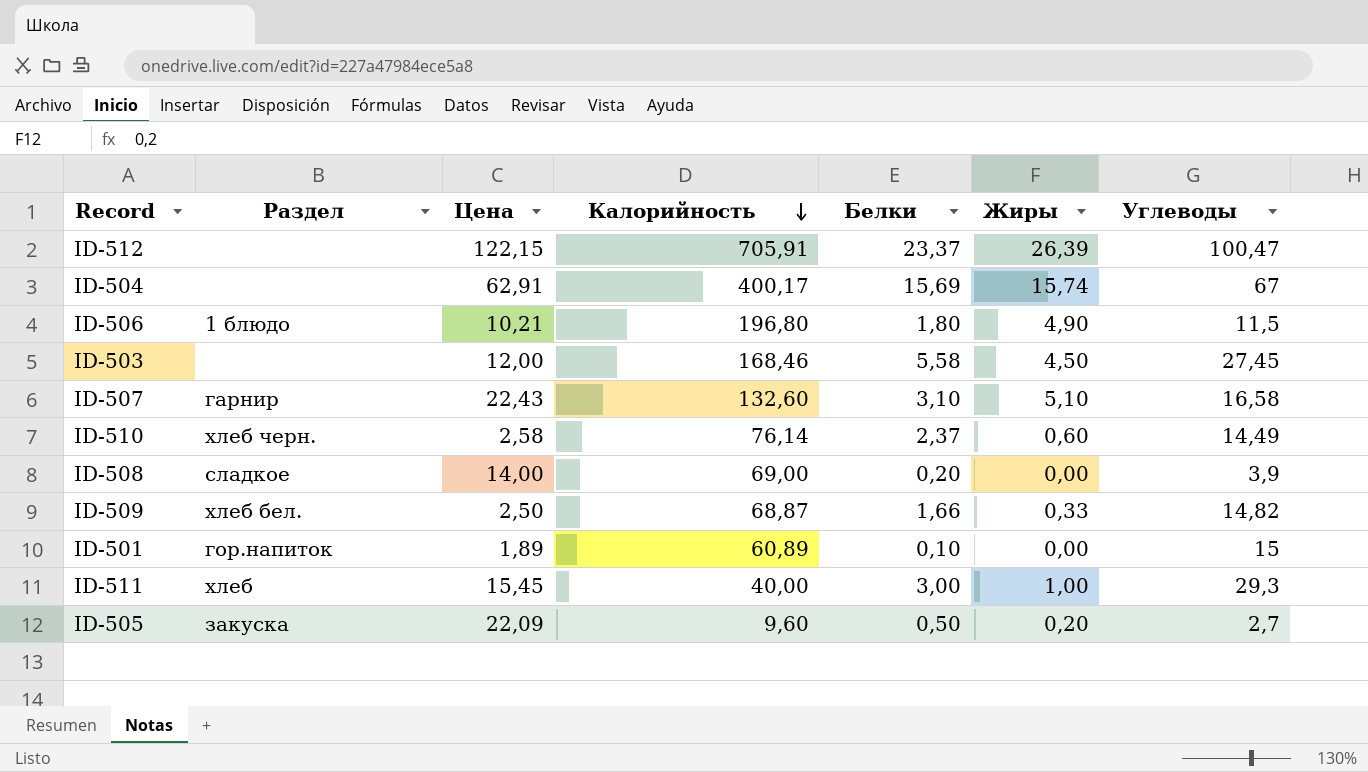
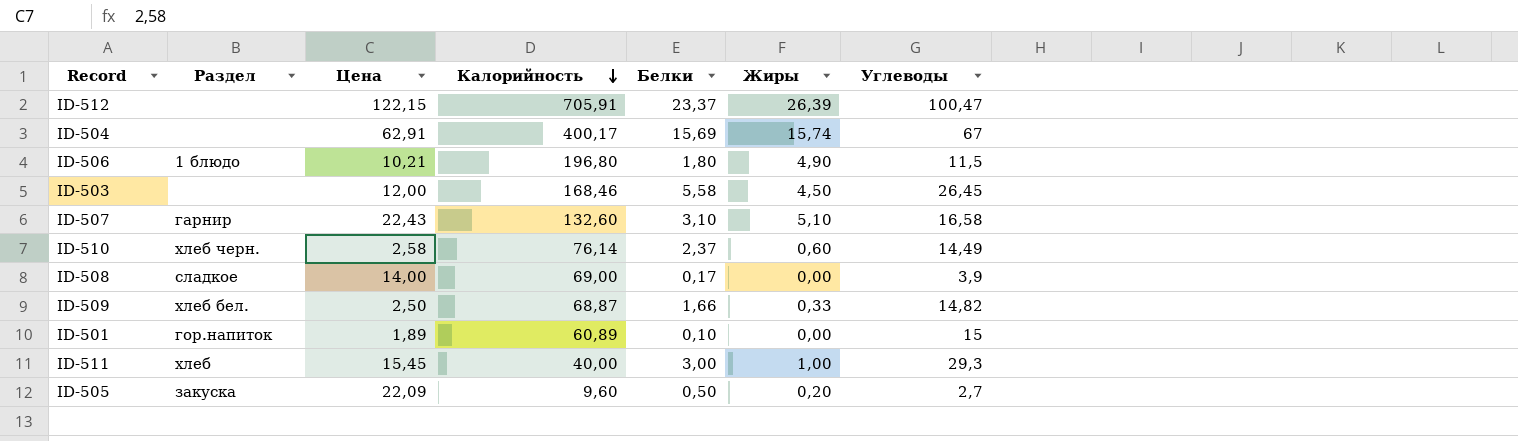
ID-503 | Углеводы: 27,45 -> 26,45
ID-508 | Белки: 0,20 -> 0,17

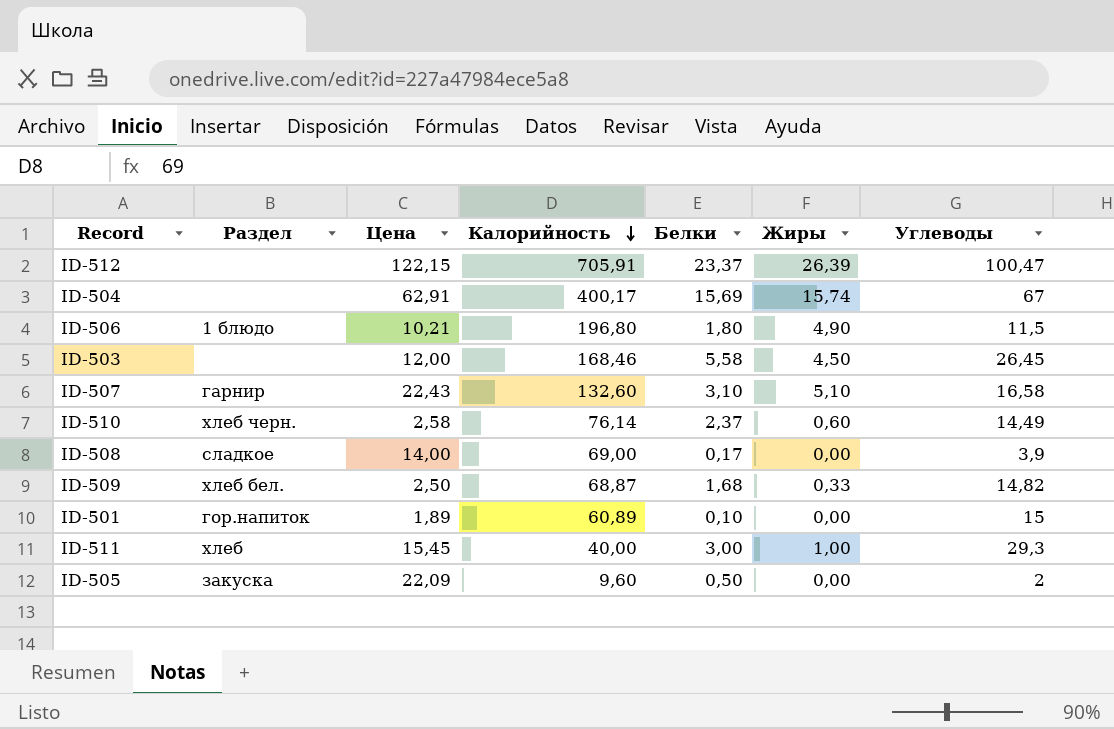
ID-509 | Белки: 1,66 -> 1,68
ID-505 | Жиры: 0,20 -> 0,00
ID-505 | Углеводы: 2,7 -> 2

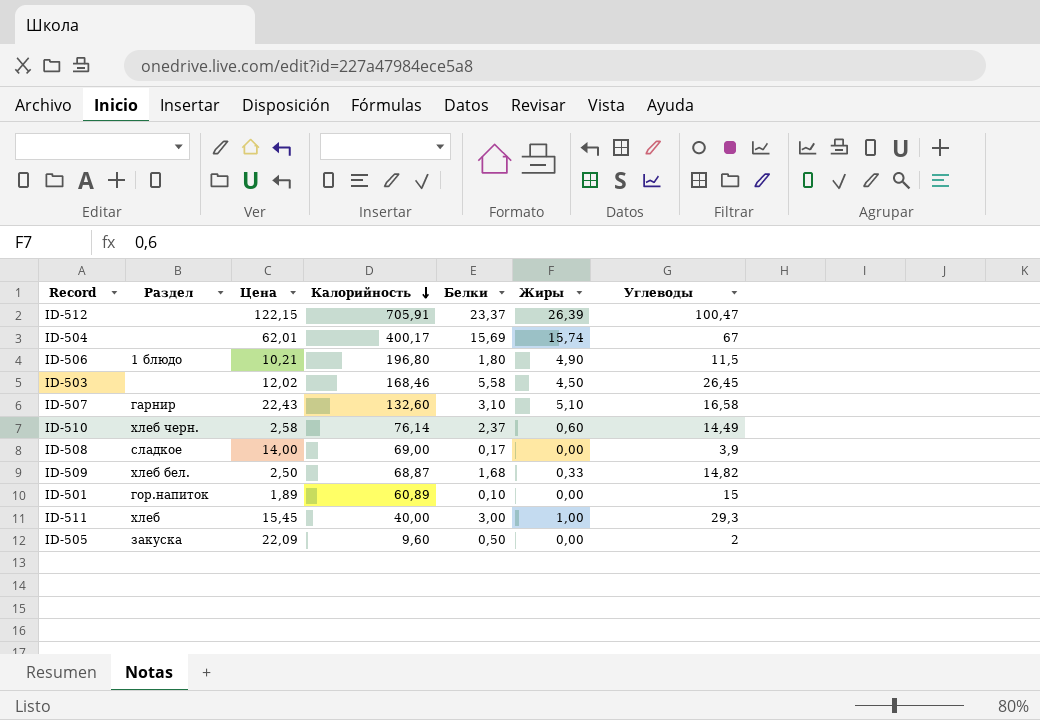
ID-504 | Цена: 62,91 -> 62,01
ID-503 | Цена: 12,00 -> 12,02

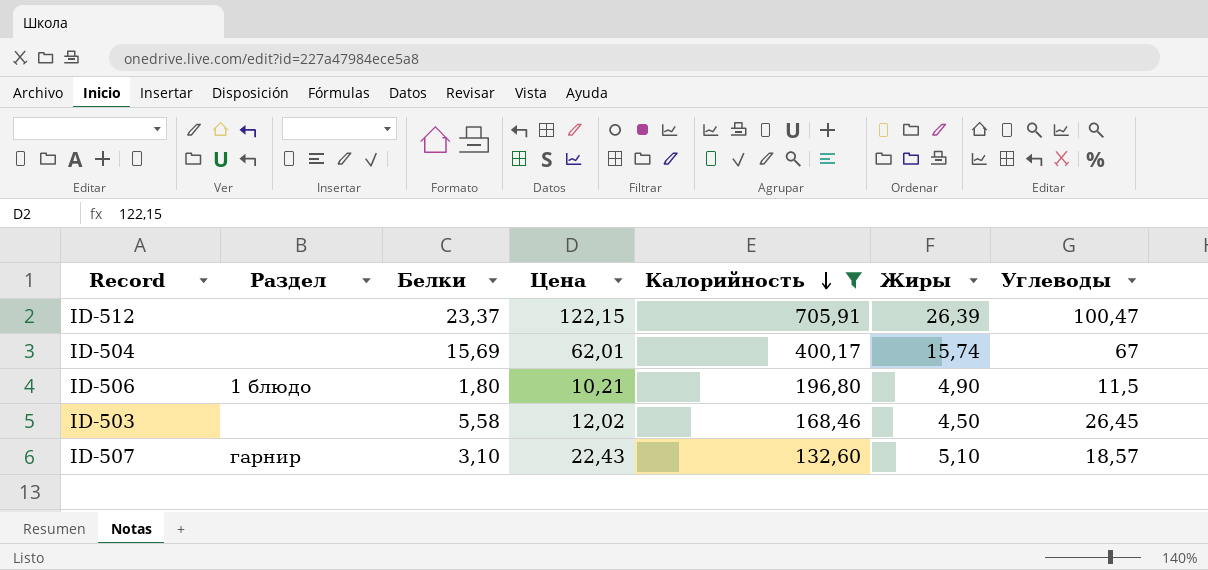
filter: none -> Калорийность >= 132,60
column Белки | position: 5 -> 3
ID-507 | Углеводы: 16,58 -> 18,57

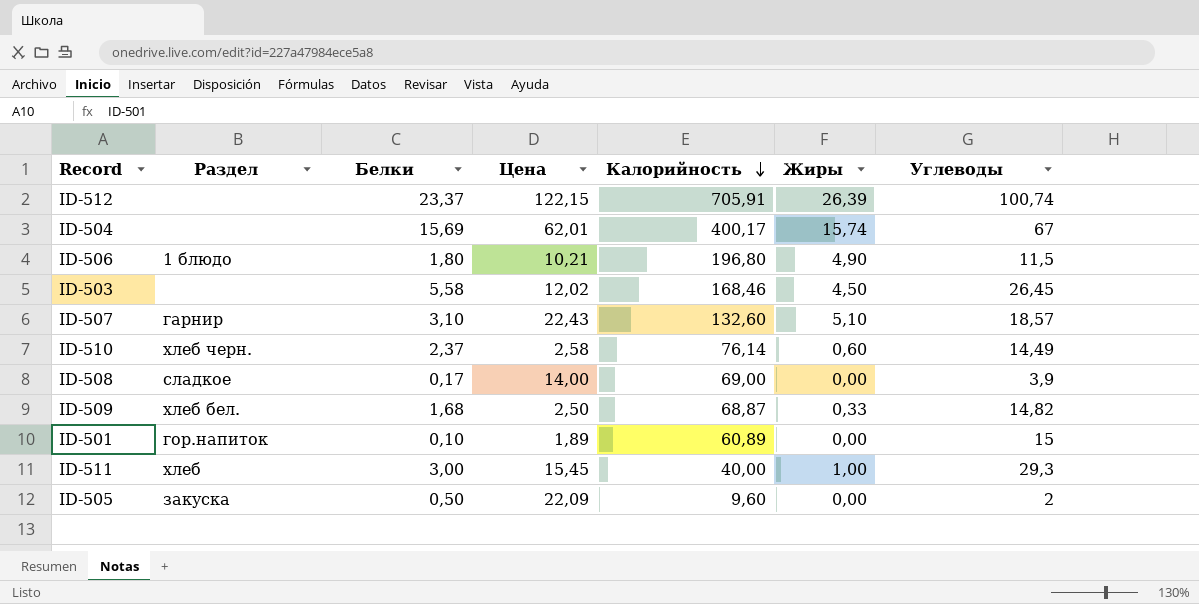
filter: Калорийность >= 132,60 -> none
ID-512 | Углеводы: 100,47 -> 100,74

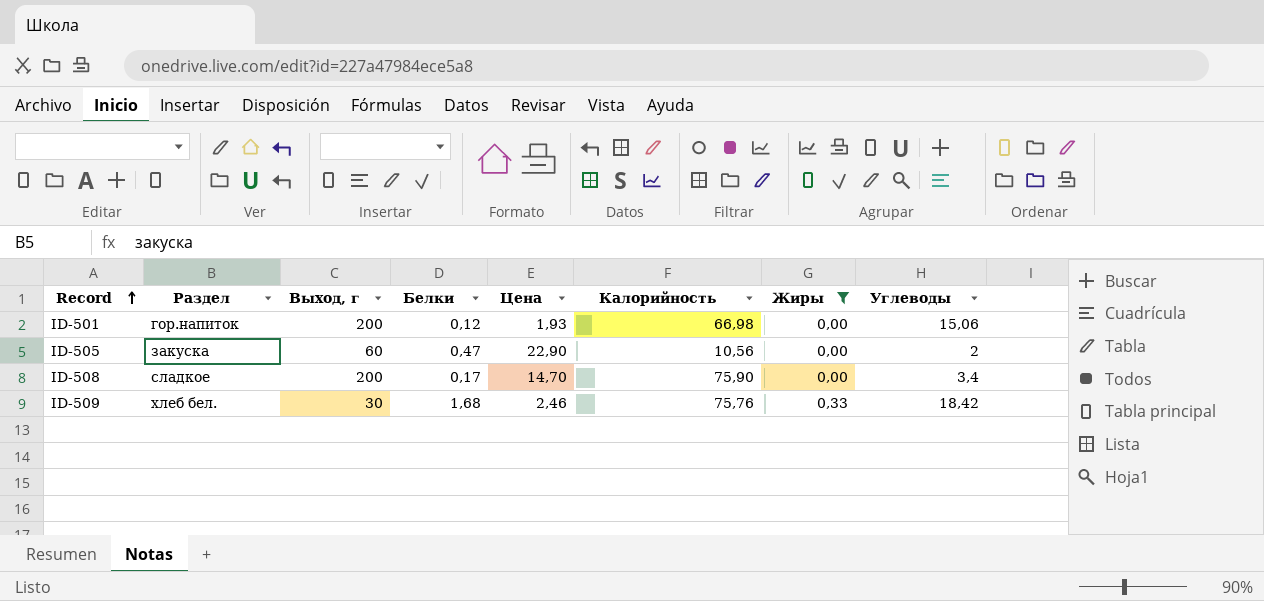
filter: none -> Жиры <= 0,33
row order: Калорийность descending -> Record ascending
column Выход, г | position: none -> 3
ID-501 | Белки: 0,10 -> 0,12
ID-501 | Цена: 1,89 -> 1,93
ID-501 | Калорийность: 60,89 -> 66,98
ID-501 | Углеводы: 15 -> 15,06
ID-505 | Белки: 0,50 -> 0,47
ID-505 | Цена: 22,09 -> 22,90
ID-505 | Калорийность: 9,60 -> 10,56
ID-508 | Цена: 14,00 -> 14,70
ID-508 | Калорийность: 69,00 -> 75,90
ID-508 | Углеводы: 3,9 -> 3,4
ID-509 | Цена: 2,50 -> 2,46
ID-509 | Калорийность: 68,87 -> 75,76
ID-509 | Углеводы: 14,82 -> 18,42

